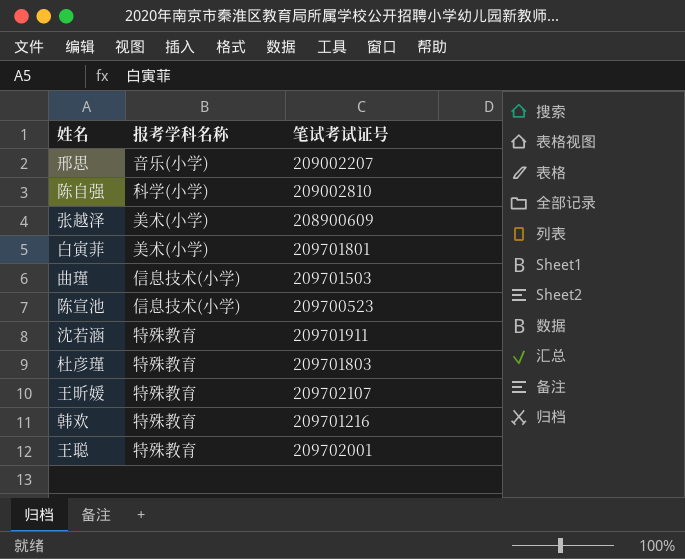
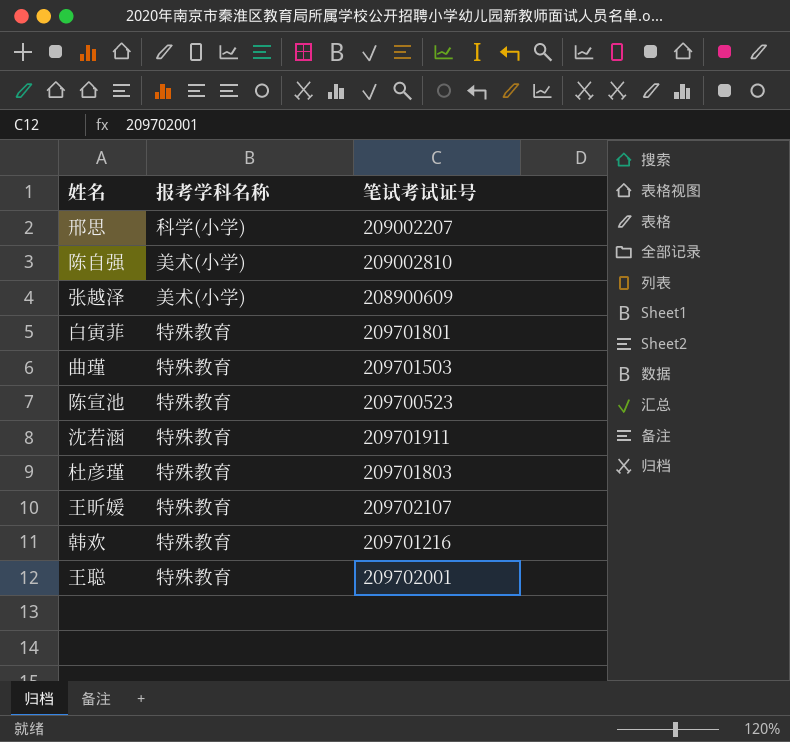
邢思 | 报考学科名称: 音乐(小学) -> 科学(小学)
陈自强 | 报考学科名称: 科学(小学) -> 美术(小学)
白寅菲 | 报考学科名称: 美术(小学) -> 特殊教育
曲瑾 | 报考学科名称: 信息技术(小学) -> 特殊教育
陈宣池 | 报考学科名称: 信息技术(小学) -> 特殊教育

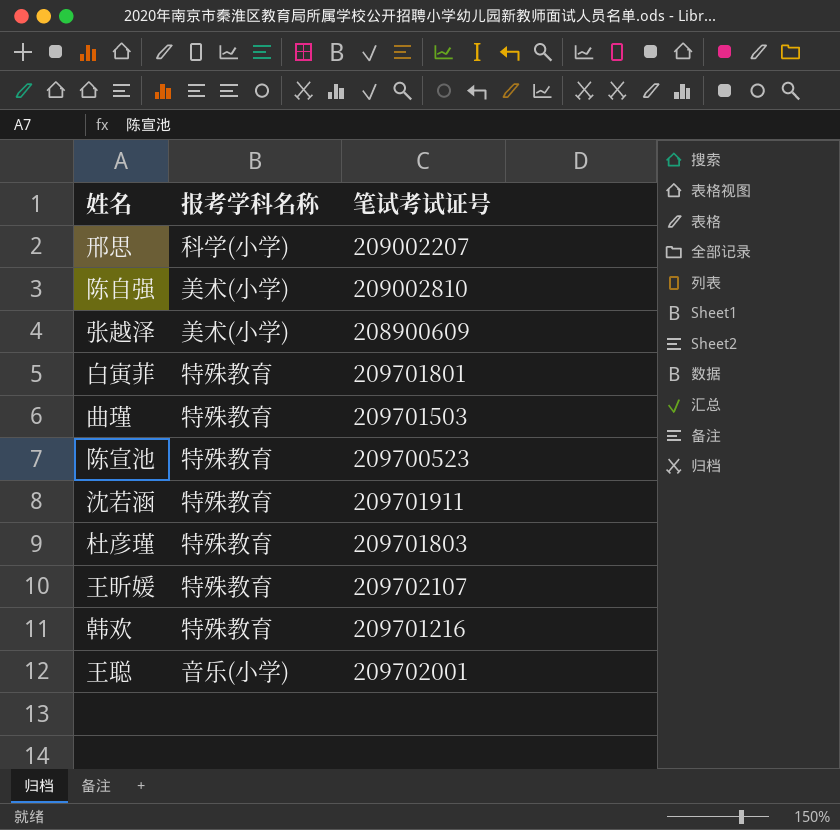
王聪 | 报考学科名称: 特殊教育 -> 音乐(小学)

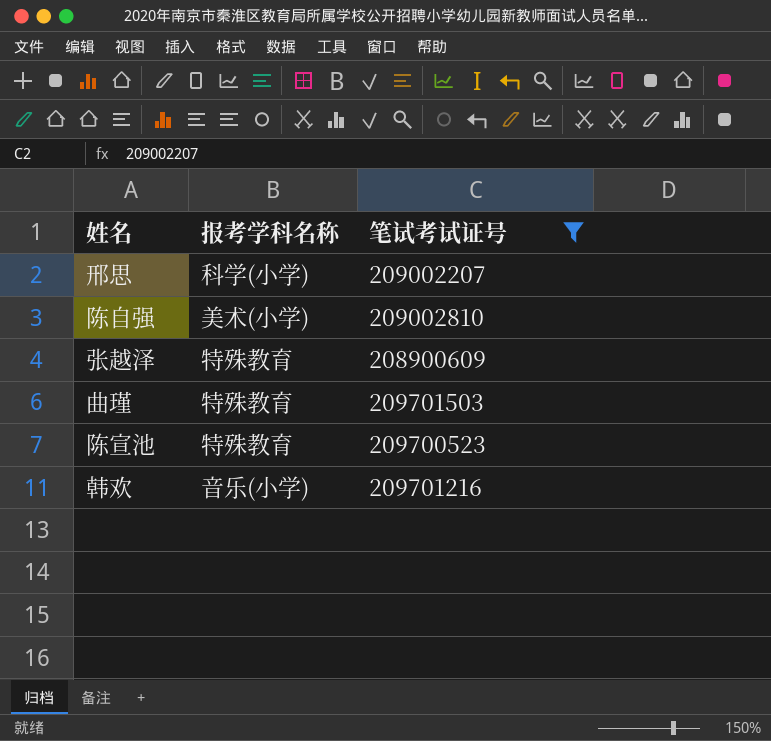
filter: none -> 笔试考试证号 <= 209701503
张越泽 | 报考学科名称: 美术(小学) -> 特殊教育
韩欢 | 报考学科名称: 特殊教育 -> 音乐(小学)

